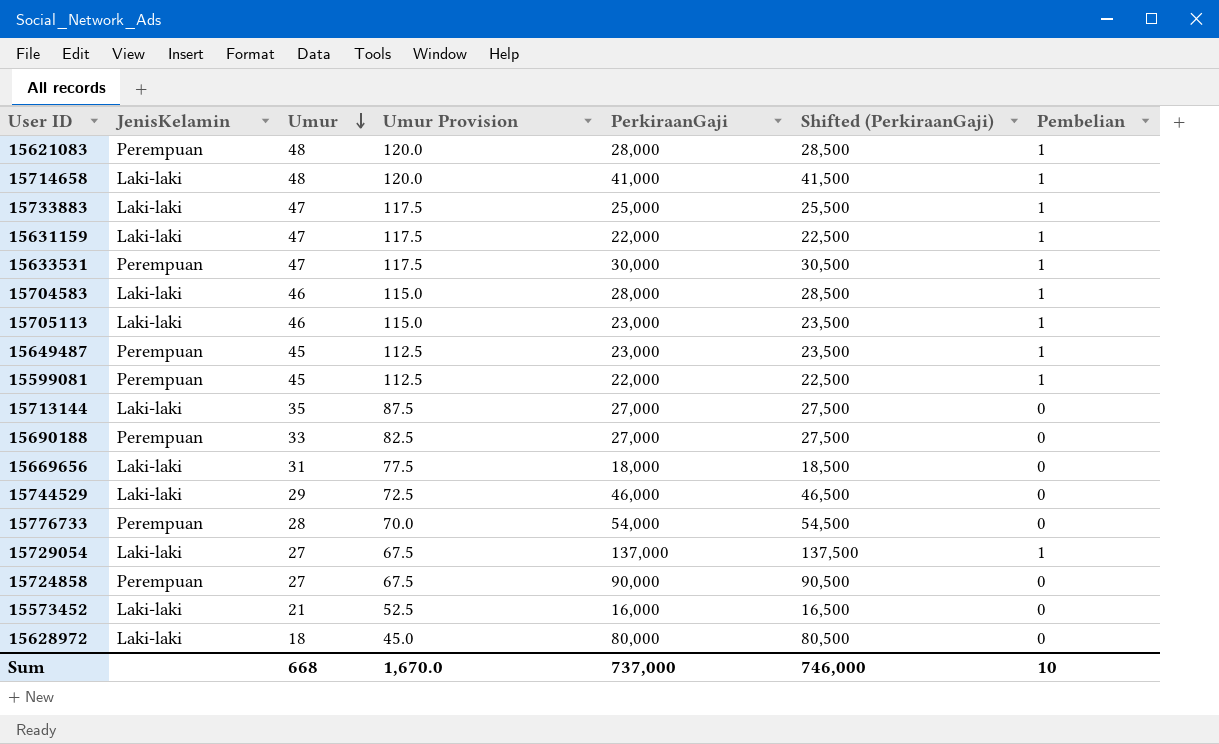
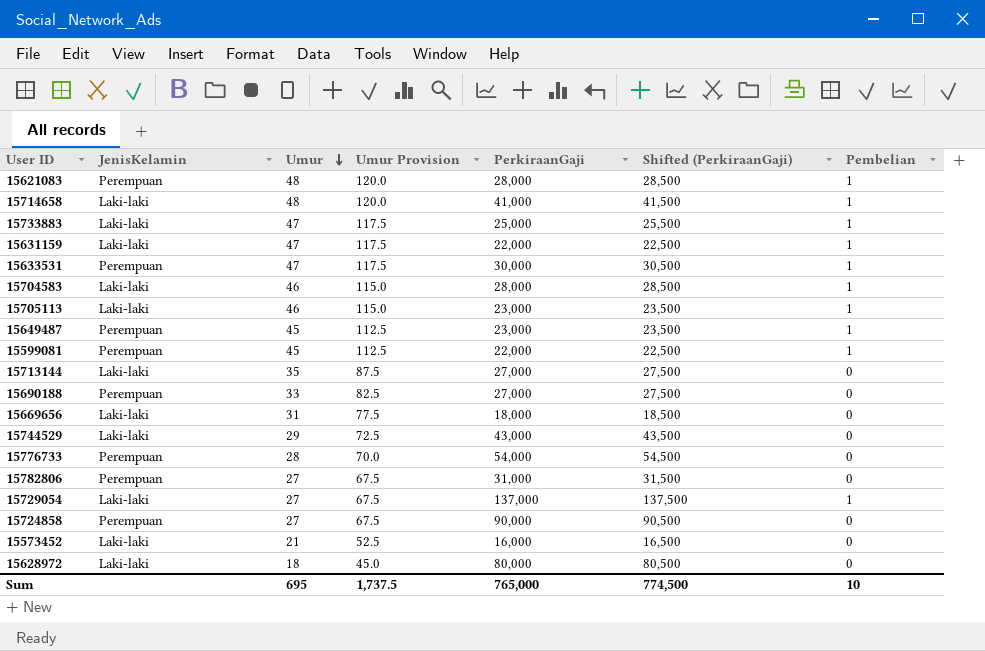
15744529 | PerkiraanGaji: 46,000 -> 43,000
15744529 | Shifted (PerkiraanGaji): 46,500 -> 43,500
row 15782806: none -> Perempuan | 27 | 67.5 | 31,000 | 31,500 | 0
Sum | Umur: 668 -> 695
Sum | Umur Provision: 1,670.0 -> 1,737.5
Sum | PerkiraanGaji: 737,000 -> 765,000
Sum | Shifted (PerkiraanGaji): 746,000 -> 774,500

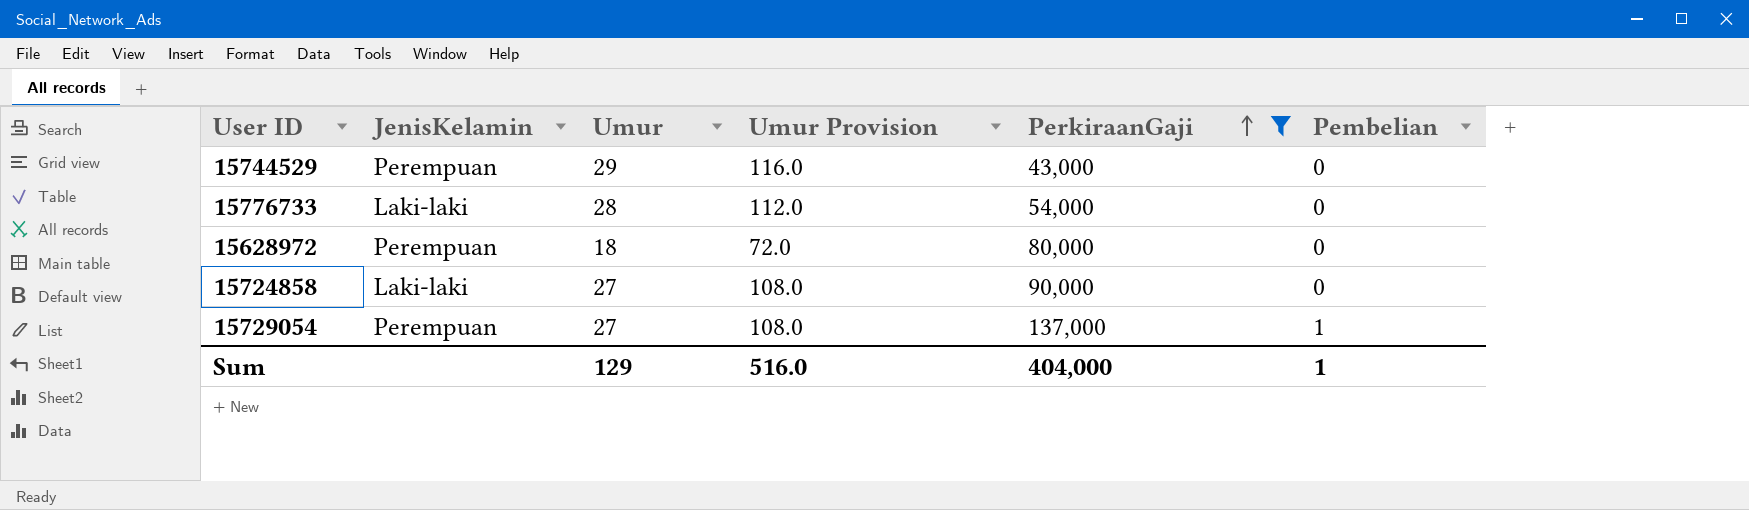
filter: none -> PerkiraanGaji >= 43,000
row order: Umur descending -> PerkiraanGaji ascending
column Shifted (PerkiraanGaji) | formula: [PerkiraanGaji] + 500 -> none
column Umur Provision | formula: [Umur] * 2.5 -> [Umur] * 4
15744529 | JenisKelamin: Laki-laki -> Perempuan
15776733 | JenisKelamin: Perempuan -> Laki-laki
15628972 | JenisKelamin: Laki-laki -> Perempuan
15724858 | JenisKelamin: Perempuan -> Laki-laki
15729054 | JenisKelamin: Laki-laki -> Perempuan
Sum | Umur: 695 -> 129
Sum | Umur Provision: 1,737.5 -> 516.0
Sum | PerkiraanGaji: 765,000 -> 404,000
Sum | Pembelian: 10 -> 1

